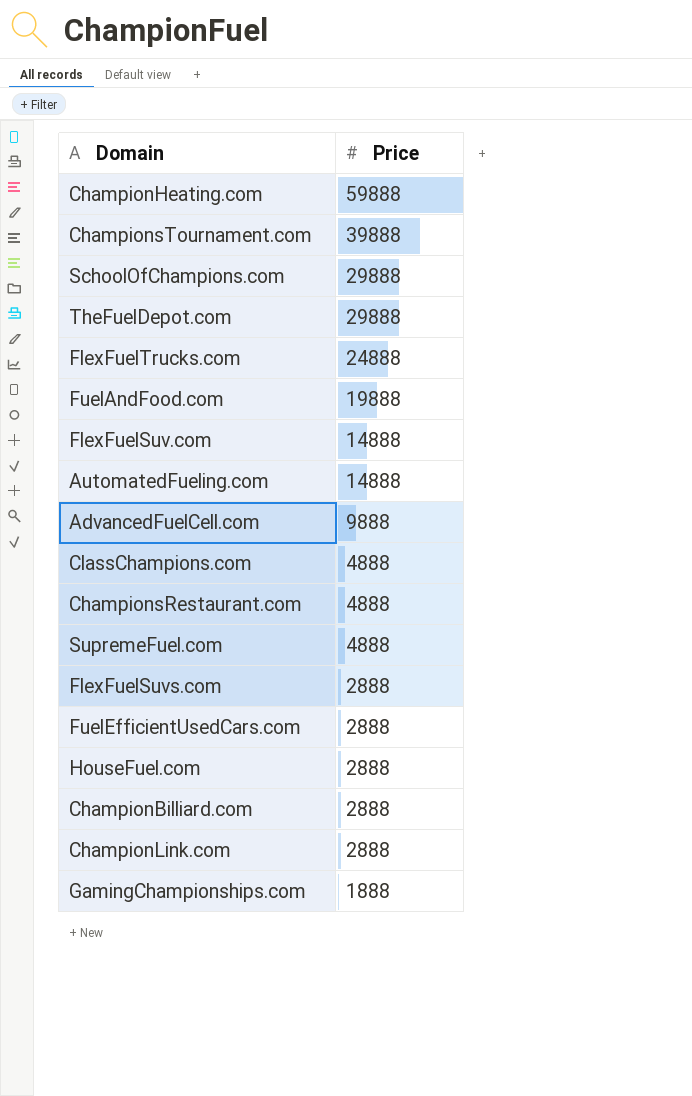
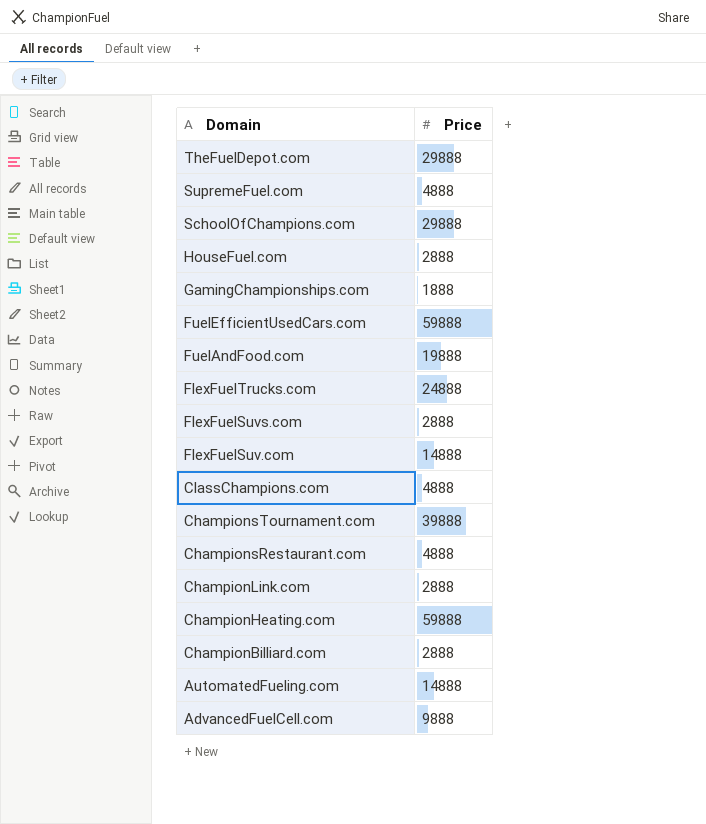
row order: Price descending -> Domain descending
FuelEfficientUsedCars.com | Price: 2888 -> 59888

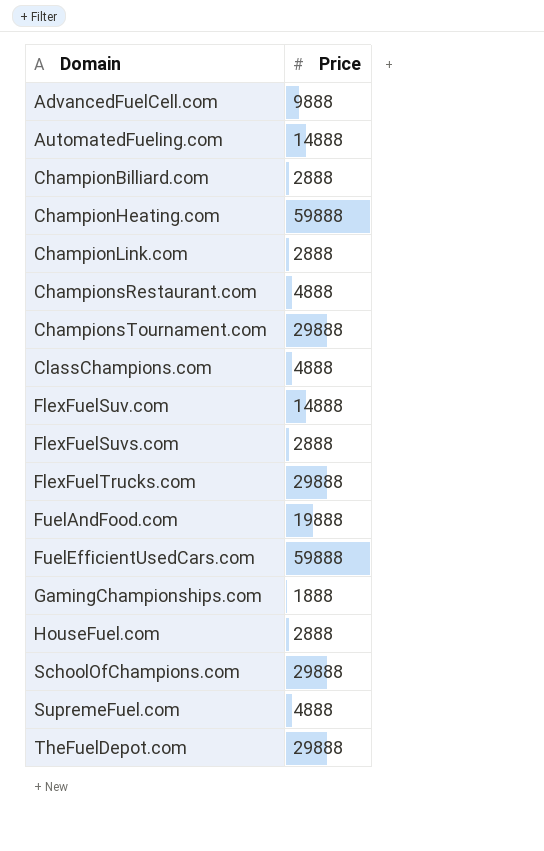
row order: Domain descending -> Domain ascending
ChampionsTournament.com | Price: 39888 -> 29888
FlexFuelTrucks.com | Price: 24888 -> 29888

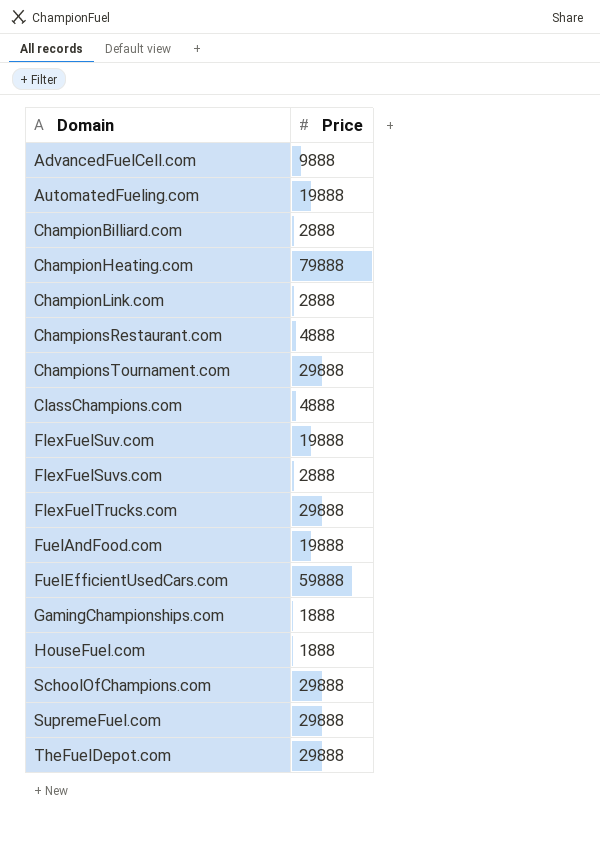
AutomatedFueling.com | Price: 14888 -> 19888
ChampionHeating.com | Price: 59888 -> 79888
FlexFuelSuv.com | Price: 14888 -> 19888
HouseFuel.com | Price: 2888 -> 1888
SupremeFuel.com | Price: 4888 -> 29888

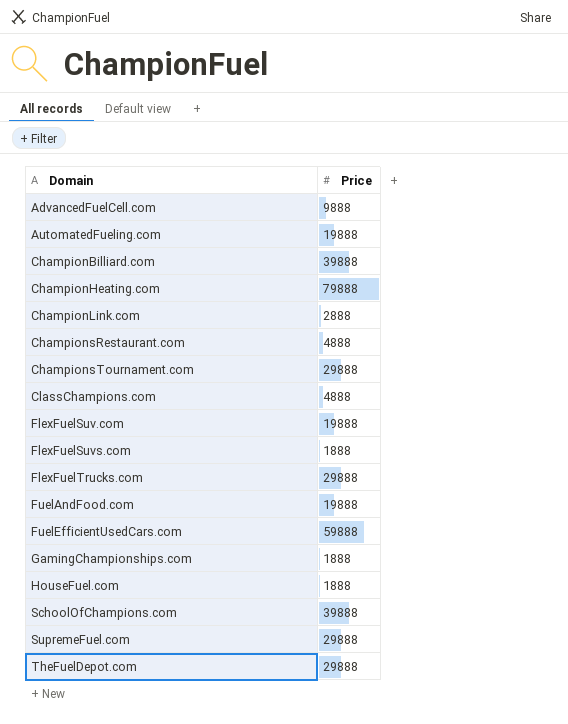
ChampionBilliard.com | Price: 2888 -> 39888
FlexFuelSuvs.com | Price: 2888 -> 1888
SchoolOfChampions.com | Price: 29888 -> 39888

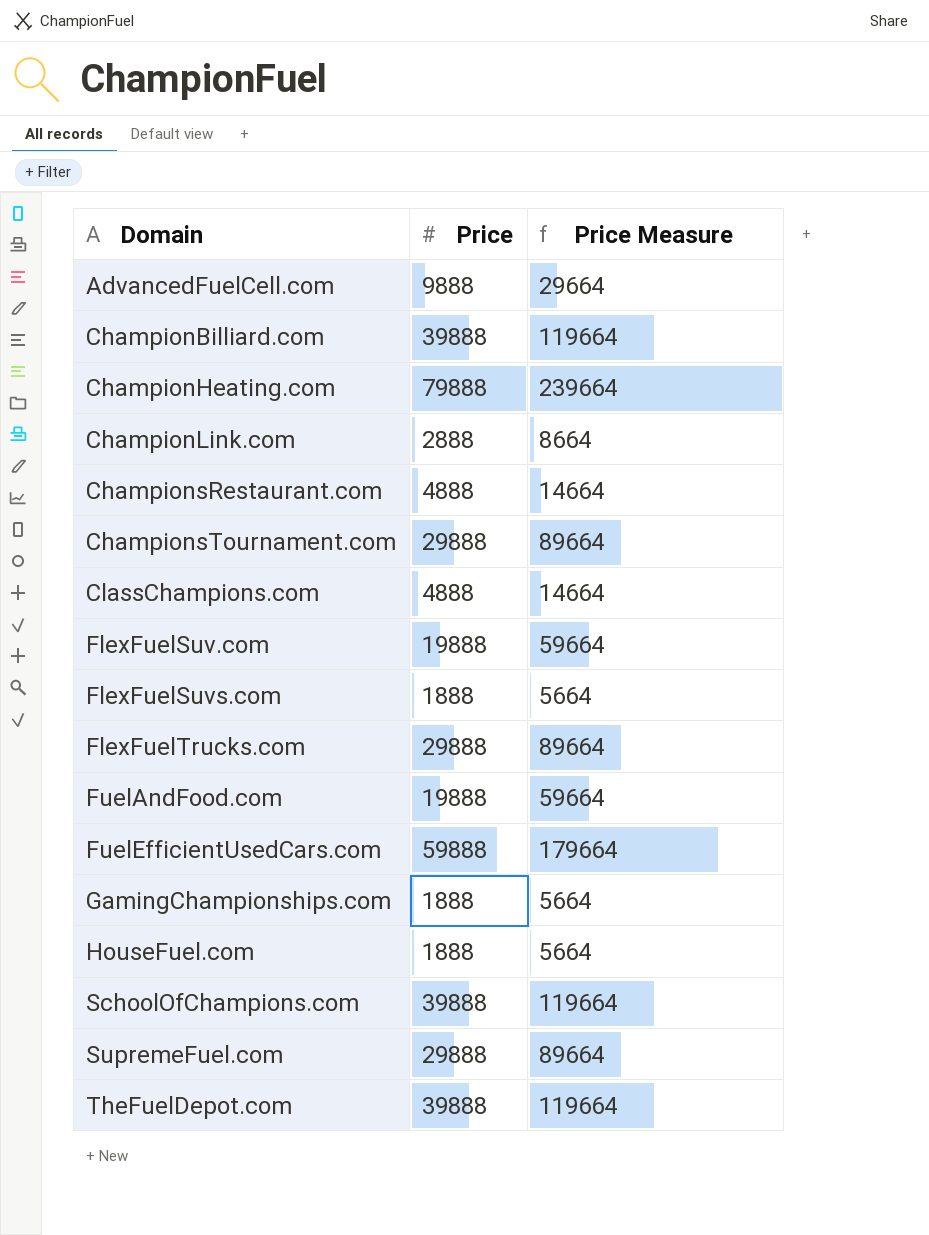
column Price Measure | formula: none -> [Price] * 3
row AutomatedFueling.com: 19888 -> none
TheFuelDepot.com | Price: 29888 -> 39888

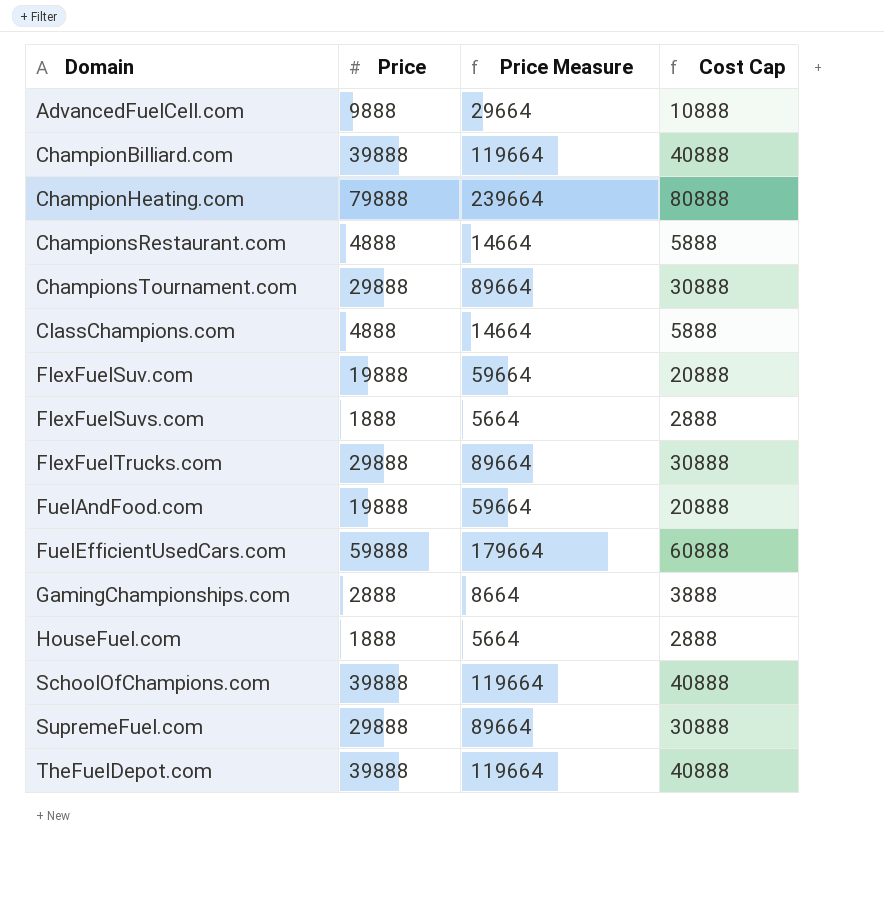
column Cost Cap | formula: none -> [Price] + 1000
row ChampionLink.com: 2888 | 8664 -> none
GamingChampionships.com | Price: 1888 -> 2888
GamingChampionships.com | Price Measure: 5664 -> 8664

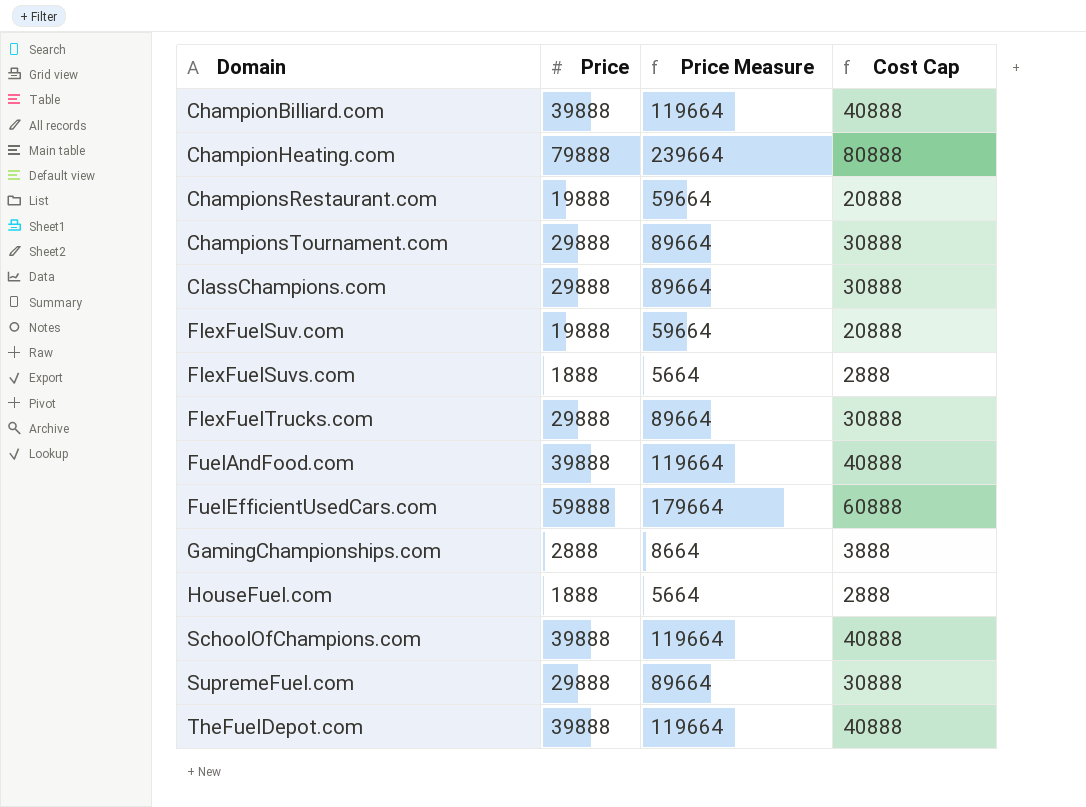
row AdvancedFuelCell.com: 9888 | 29664 | 10888 -> none
ChampionsRestaurant.com | Price: 4888 -> 19888
ChampionsRestaurant.com | Price Measure: 14664 -> 59664
ChampionsRestaurant.com | Cost Cap: 5888 -> 20888
ClassChampions.com | Price: 4888 -> 29888
ClassChampions.com | Price Measure: 14664 -> 89664
ClassChampions.com | Cost Cap: 5888 -> 30888
FuelAndFood.com | Price: 19888 -> 39888
FuelAndFood.com | Price Measure: 59664 -> 119664
FuelAndFood.com | Cost Cap: 20888 -> 40888

